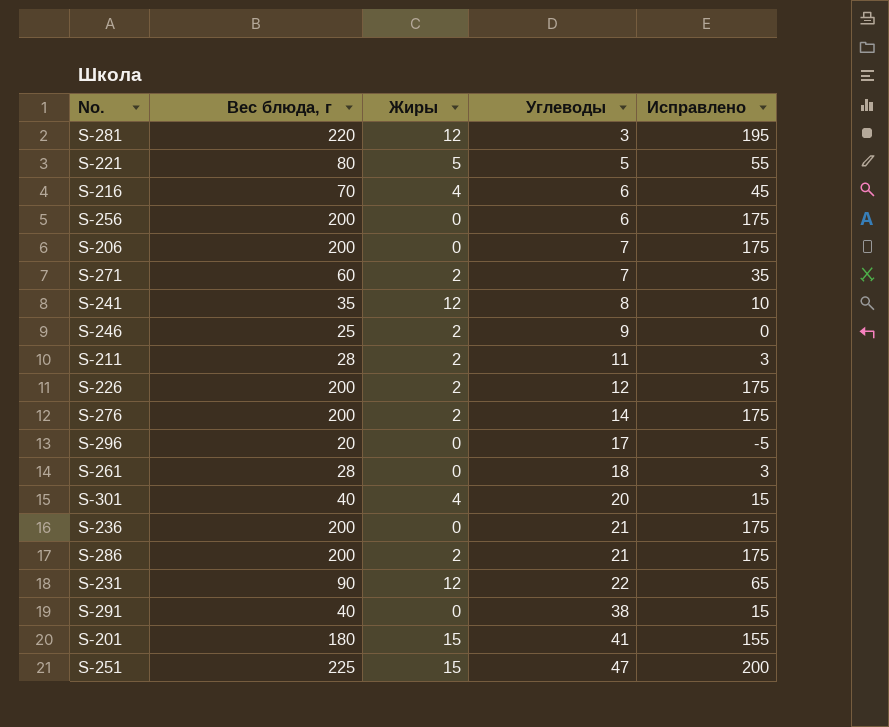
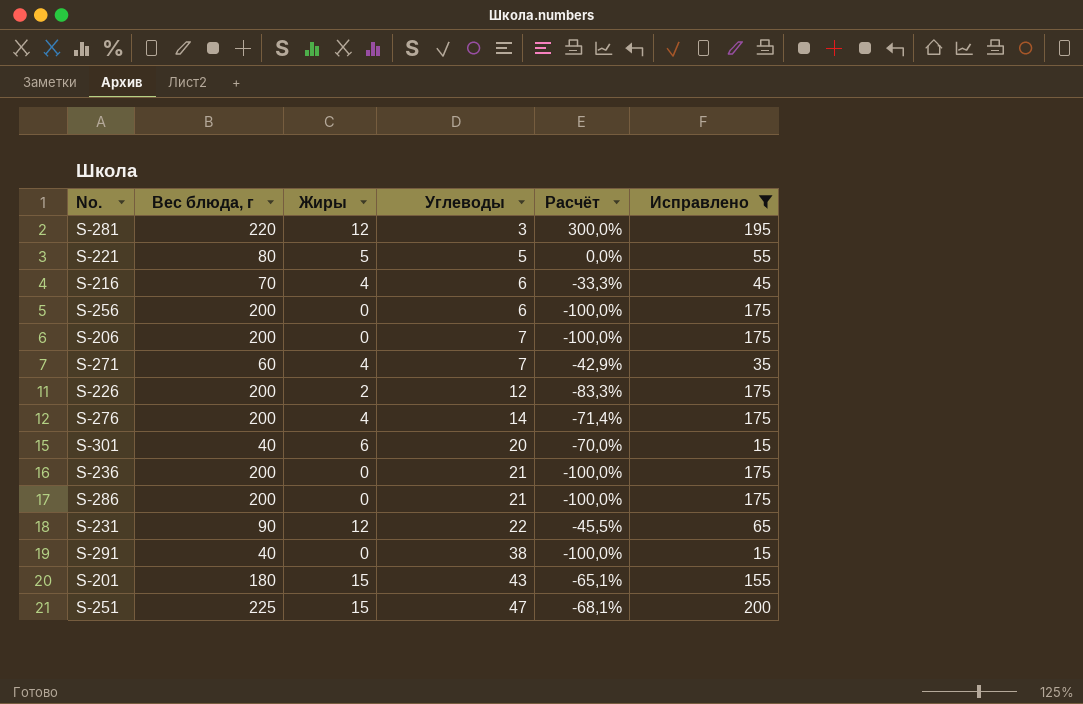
filter: none -> Исправлено >= 15
column Расчёт | formula: none -> ([Жиры] - [Углеводы]) / [Углеводы]
S-271 | Жиры: 2 -> 4
S-276 | Жиры: 2 -> 4
S-301 | Жиры: 4 -> 6
S-286 | Жиры: 2 -> 0
S-201 | Углеводы: 41 -> 43

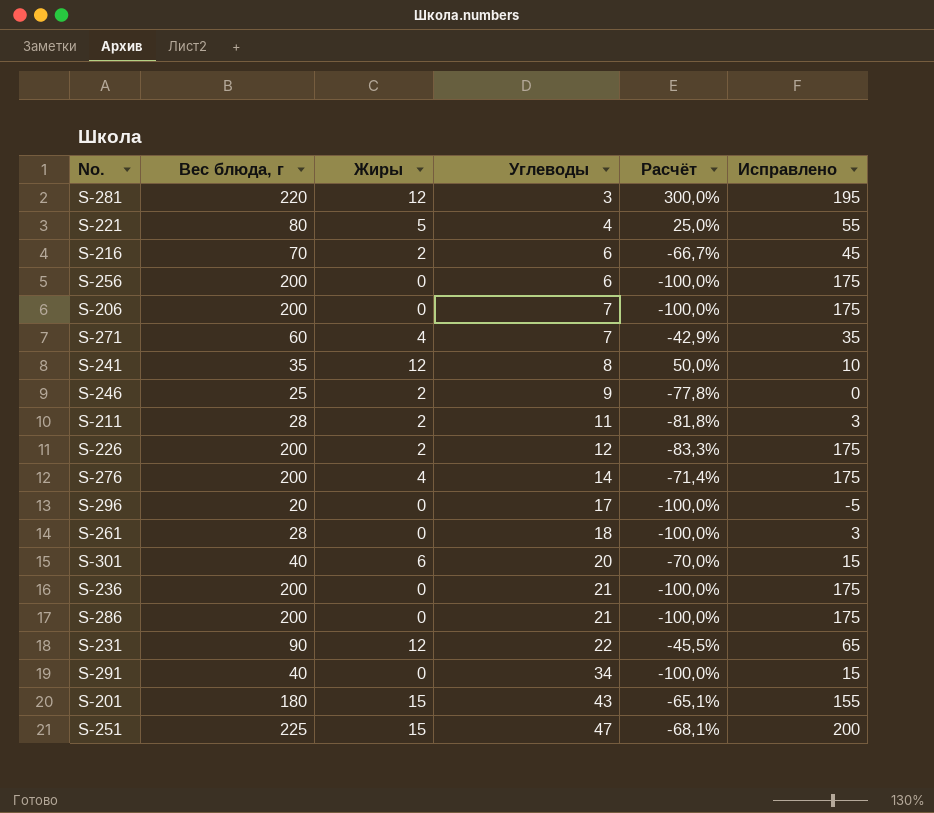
filter: Исправлено >= 15 -> none
S-221 | Углеводы: 5 -> 4
S-221 | Расчёт: 0,0% -> 25,0%
S-216 | Жиры: 4 -> 2
S-216 | Расчёт: -33,3% -> -66,7%
S-291 | Углеводы: 38 -> 34

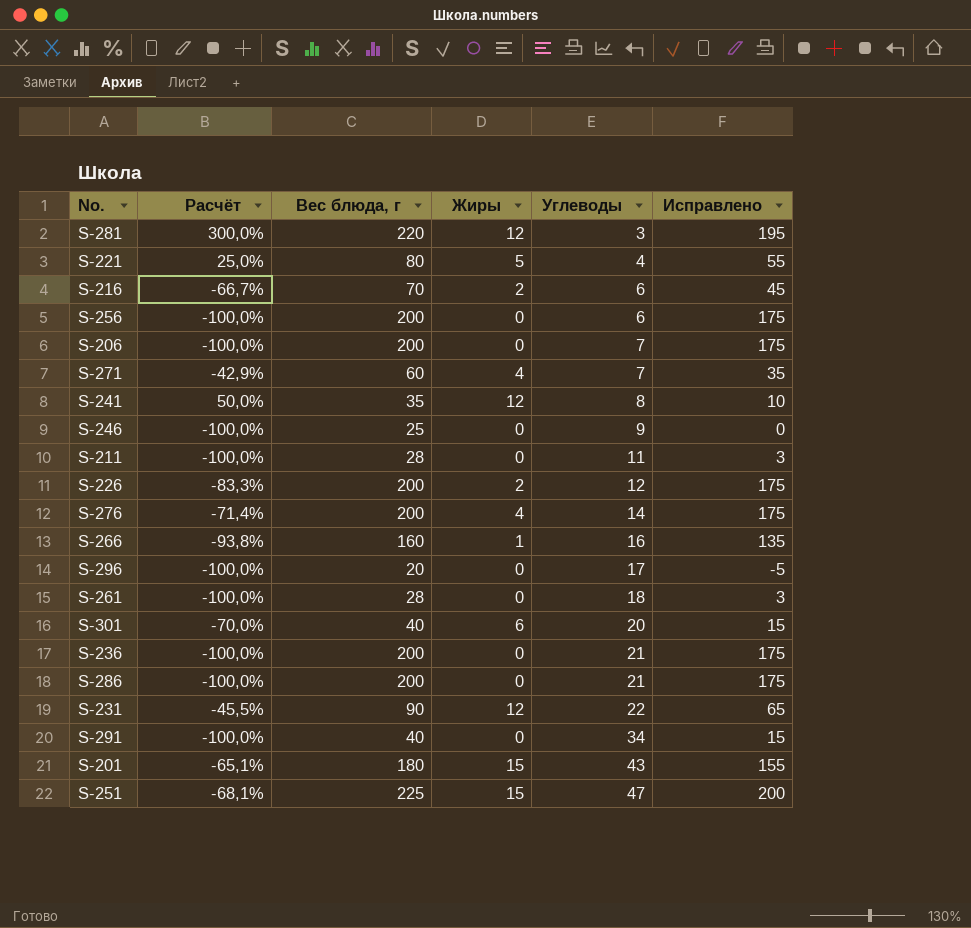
column Расчёт | position: 5 -> 2
S-246 | Расчёт: -77,8% -> -100,0%
S-246 | Жиры: 2 -> 0
S-211 | Расчёт: -81,8% -> -100,0%
S-211 | Жиры: 2 -> 0
row S-266: none -> -93,8% | 160 | 1 | 16 | 135

